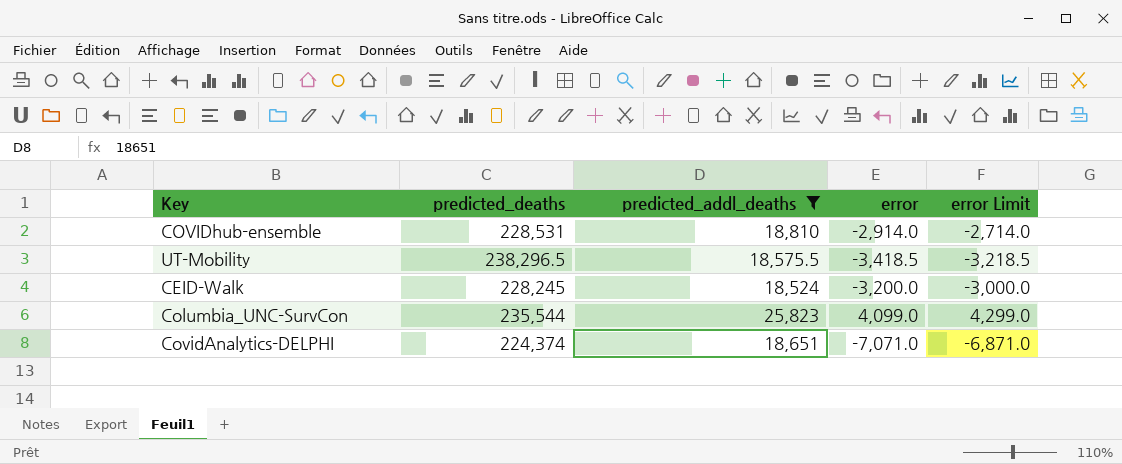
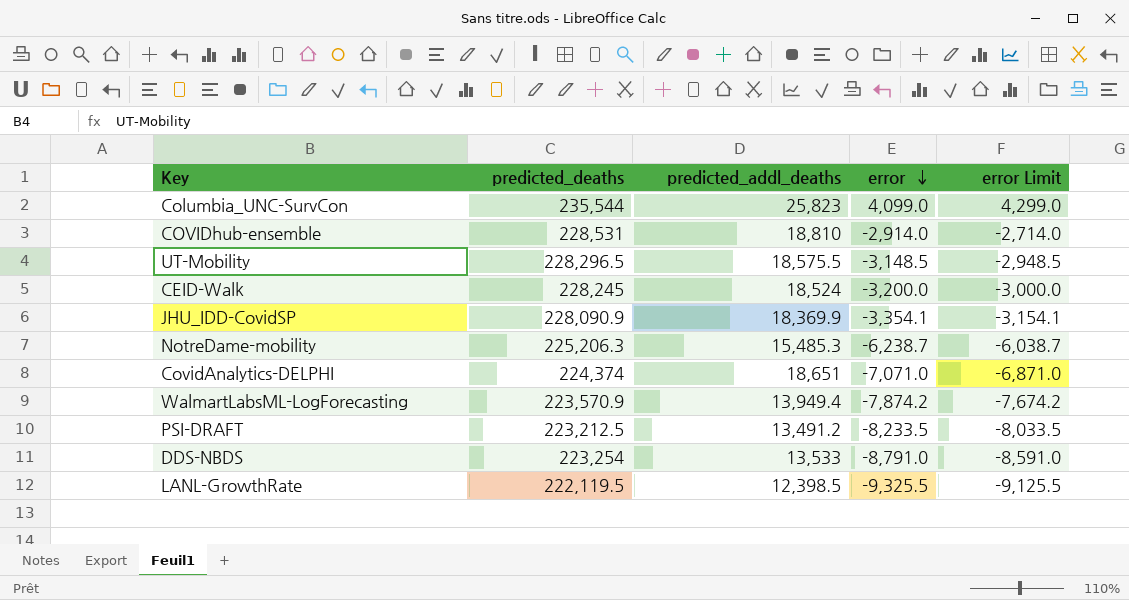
filter: predicted_addl_deaths >= 18,524 -> none
row order: none -> error descending
UT-Mobility | predicted_deaths: 238,296.5 -> 228,296.5
UT-Mobility | error: -3,418.5 -> -3,148.5
UT-Mobility | error Limit: -3,218.5 -> -2,948.5

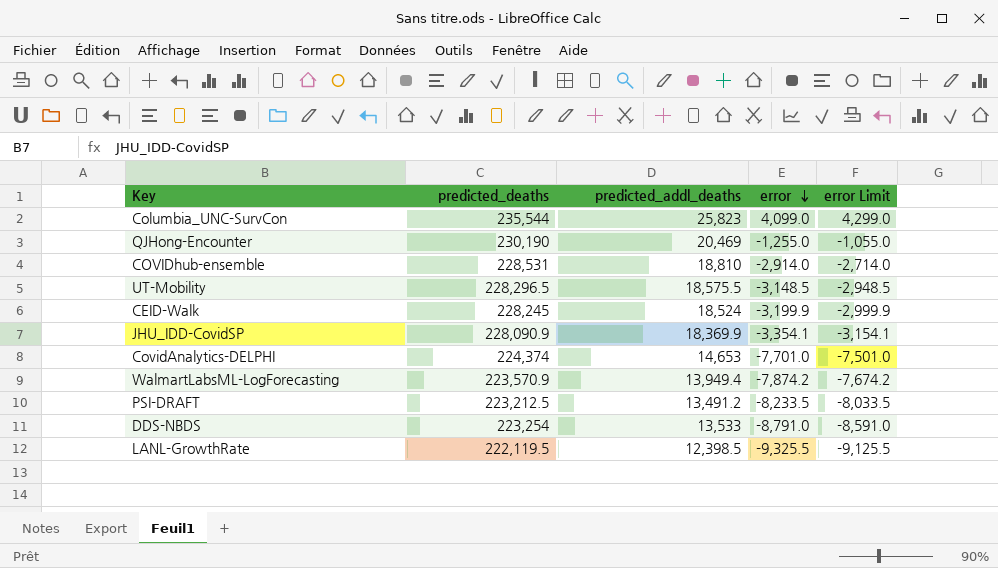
row NotreDame-mobility: 225,206.3 | 15,485.3 | -6,238.7 | -6,038.7 -> none
row QJHong-Encounter: none -> 230,190 | 20,469 | -1,255.0 | -1,055.0
CEID-Walk | error: -3,200.0 -> -3,199.9
CEID-Walk | error Limit: -3,000.0 -> -2,999.9
CovidAnalytics-DELPHI | predicted_addl_deaths: 18,651 -> 14,653
CovidAnalytics-DELPHI | error: -7,071.0 -> -7,701.0
CovidAnalytics-DELPHI | error Limit: -6,871.0 -> -7,501.0

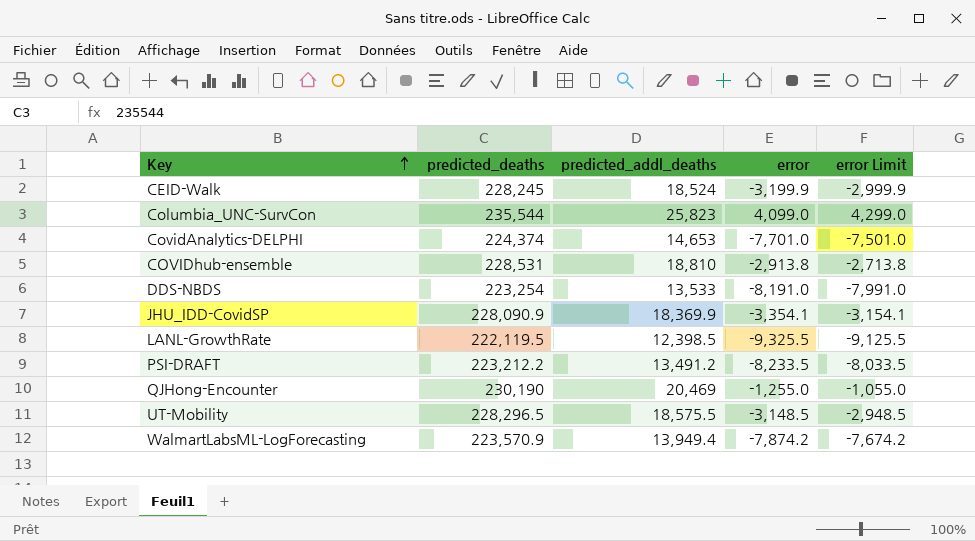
row order: error descending -> Key ascending
COVIDhub-ensemble | error: -2,914.0 -> -2,913.8
COVIDhub-ensemble | error Limit: -2,714.0 -> -2,713.8
DDS-NBDS | error: -8,791.0 -> -8,191.0
DDS-NBDS | error Limit: -8,591.0 -> -7,991.0
PSI-DRAFT | predicted_deaths: 223,212.5 -> 223,212.2

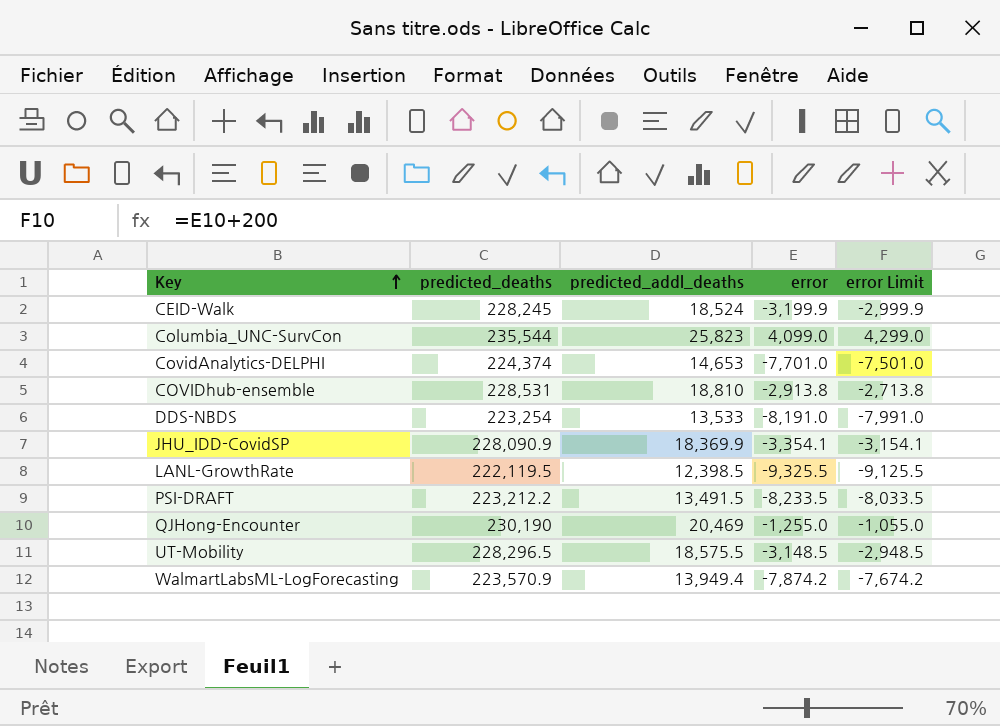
PSI-DRAFT | predicted_addl_deaths: 13,491.2 -> 13,491.5

